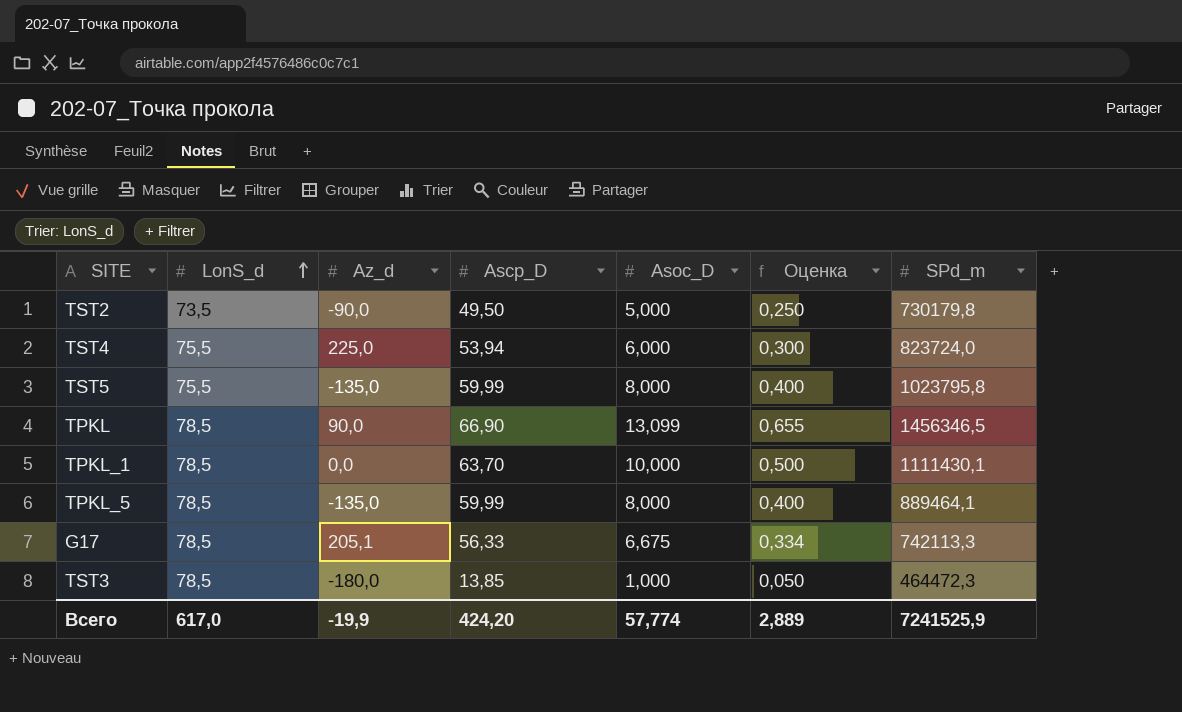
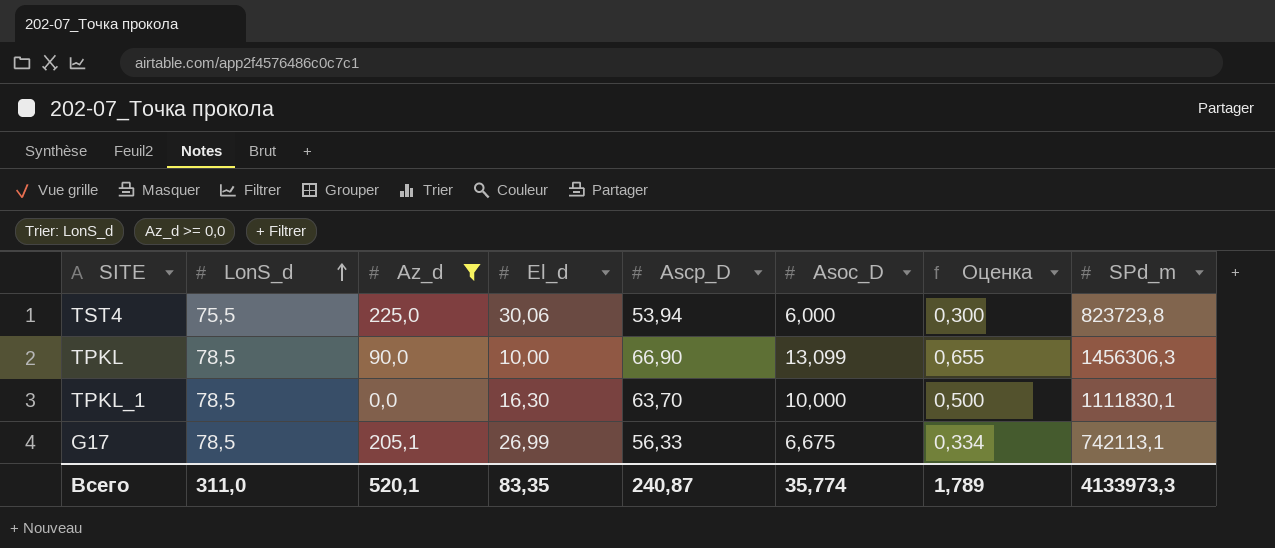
filter: none -> Az_d >= 0,0
column El_d | position: none -> 4
TST4 | SPd_m: 823724,0 -> 823723,8
TPKL | SPd_m: 1456346,5 -> 1456306,3
TPKL_1 | SPd_m: 1111430,1 -> 1111830,1
G17 | SPd_m: 742113,3 -> 742113,1
Всего | LonS_d: 617,0 -> 311,0
Всего | Az_d: -19,9 -> 520,1
Всего | Ascp_D: 424,20 -> 240,87
Всего | Asoc_D: 57,774 -> 35,774
Всего | Оценка: 2,889 -> 1,789
Всего | SPd_m: 7241525,9 -> 4133973,3

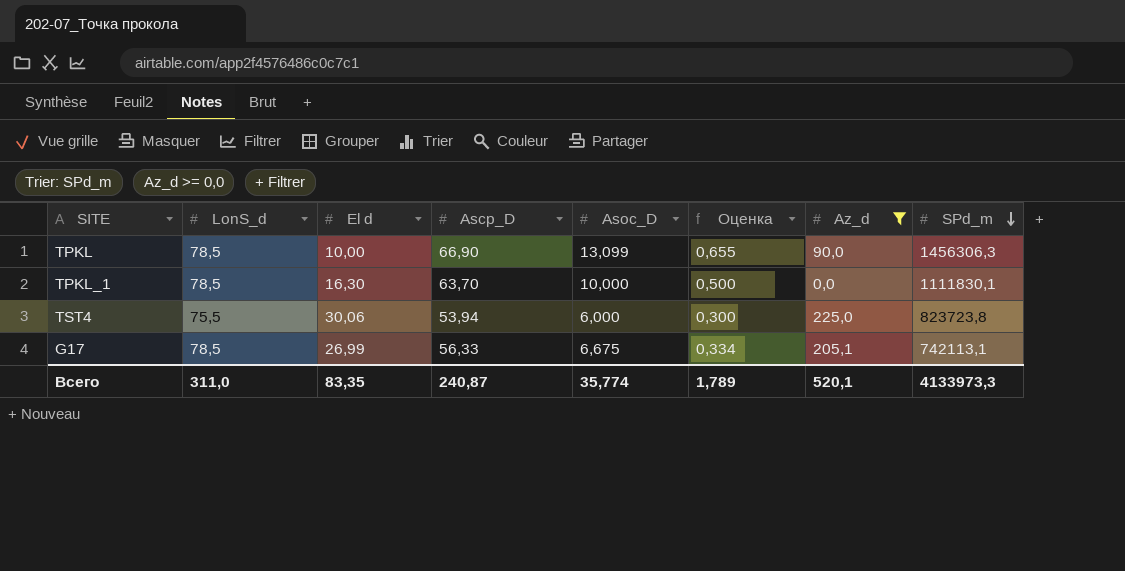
row order: LonS_d ascending -> SPd_m descending
column name: El_d -> El d
column Az_d | position: 3 -> 7

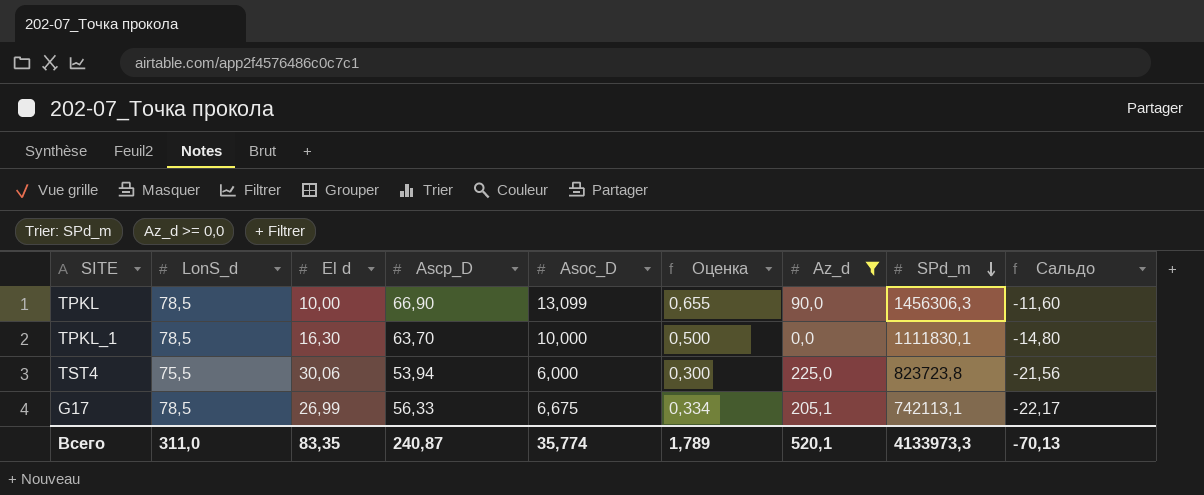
column Сальдо | formula: none -> [Ascp_D] - [LonS_d]

